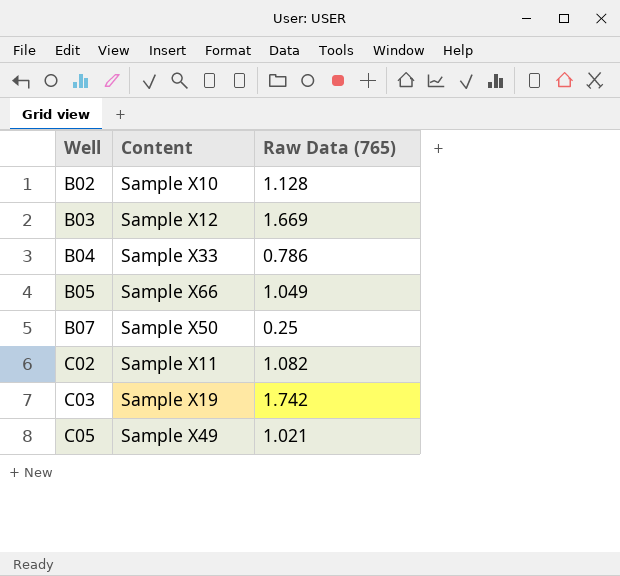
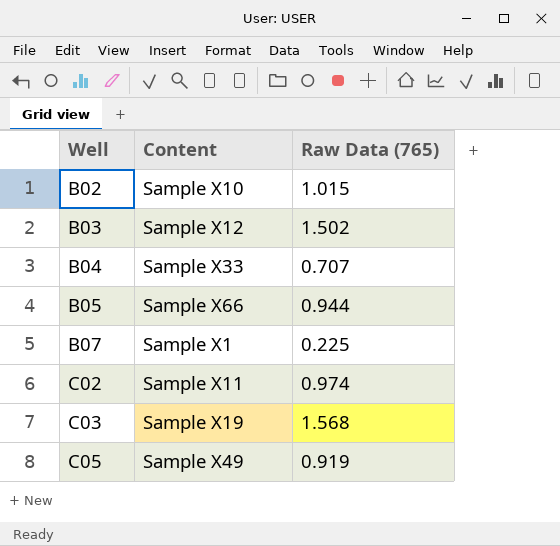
B02 | Raw Data (765): 1.128 -> 1.015
B03 | Raw Data (765): 1.669 -> 1.502
B04 | Raw Data (765): 0.786 -> 0.707
B05 | Raw Data (765): 1.049 -> 0.944
B07 | Content: Sample X50 -> Sample X1
B07 | Raw Data (765): 0.25 -> 0.225
C02 | Raw Data (765): 1.082 -> 0.974
C03 | Raw Data (765): 1.742 -> 1.568
C05 | Raw Data (765): 1.021 -> 0.919

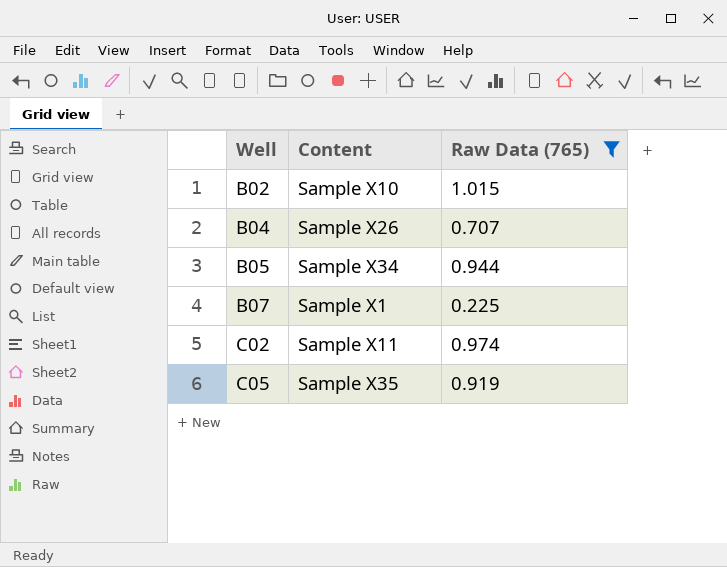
filter: none -> Raw Data (765) <= 1.015
B04 | Content: Sample X33 -> Sample X26
B05 | Content: Sample X66 -> Sample X34
C05 | Content: Sample X49 -> Sample X35

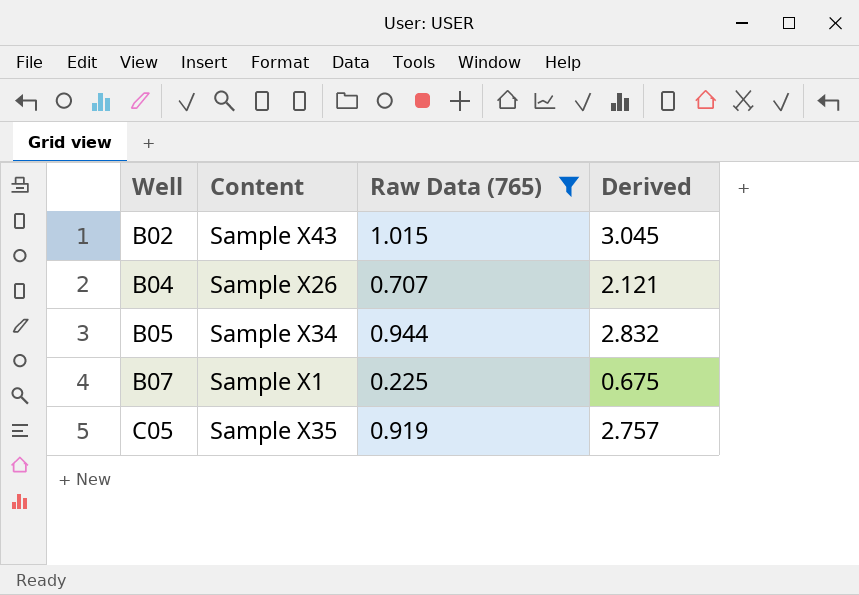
column Derived | formula: none -> [Raw Data (765)] * 3
row C02: Sample X11 | 0.974 -> none
B02 | Content: Sample X10 -> Sample X43

